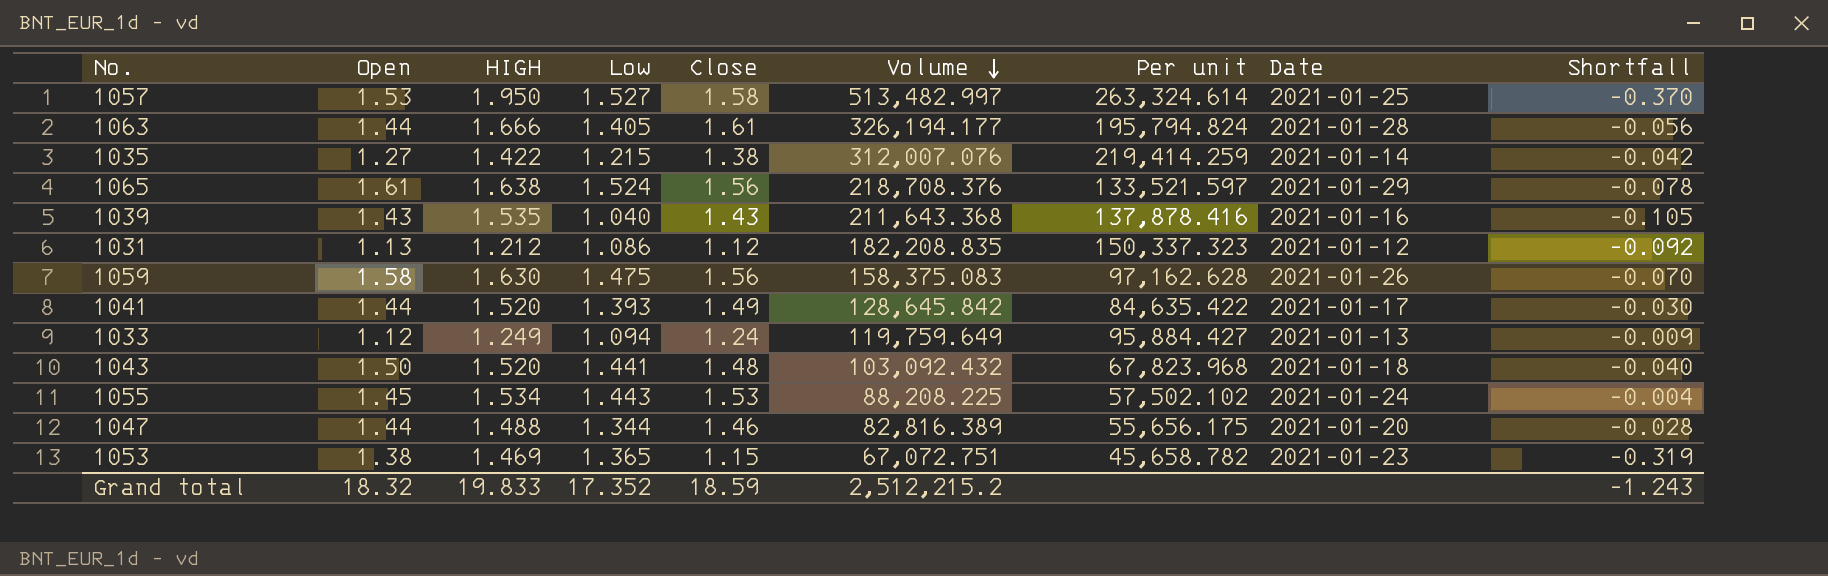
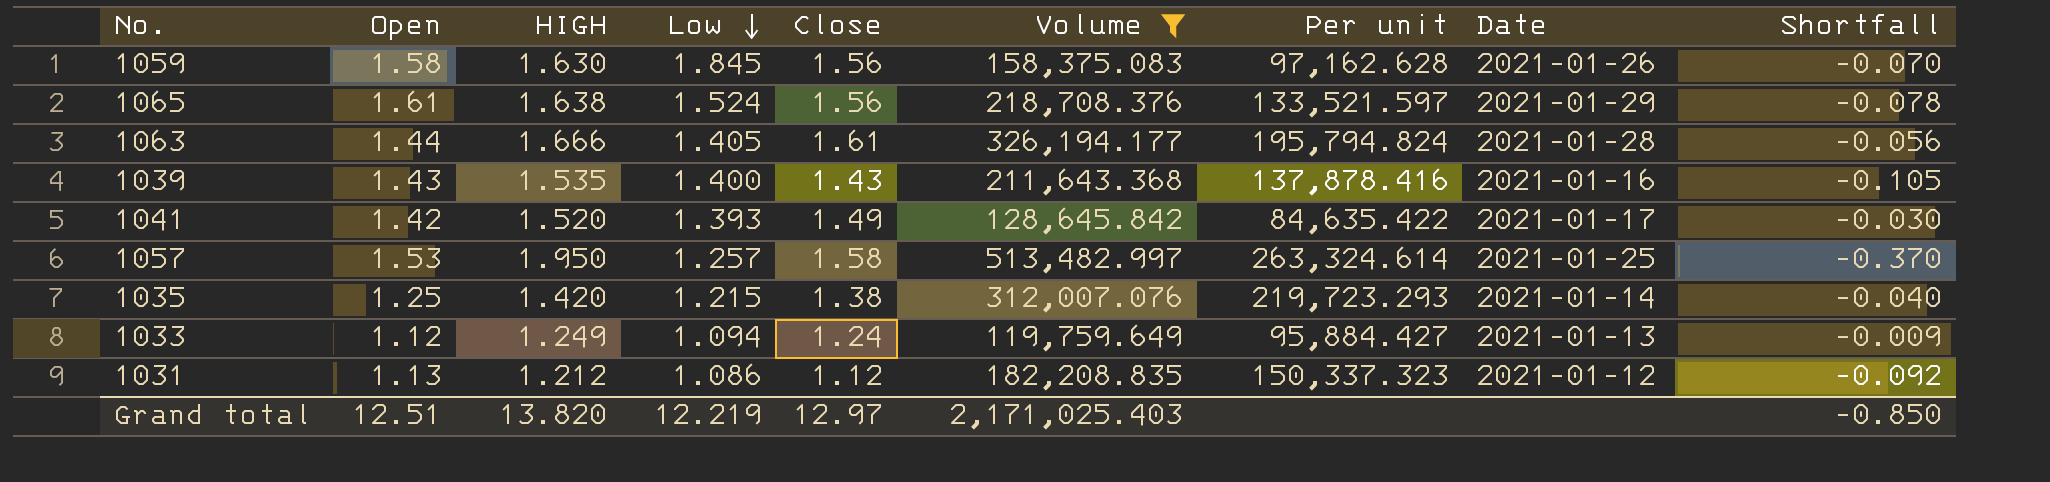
filter: none -> Volume >= 119,759.649
row order: Volume descending -> Low descending
1059 | Low: 1.475 -> 1.845
1039 | Low: 1.040 -> 1.400
1041 | Open: 1.44 -> 1.42
1057 | Low: 1.527 -> 1.257
1035 | Open: 1.27 -> 1.25
1035 | HIGH: 1.422 -> 1.420
1035 | Per unit: 219,414.259 -> 219,723.293
1035 | Shortfall: -0.042 -> -0.040
Grand total | Open: 18.32 -> 12.51
Grand total | HIGH: 19.833 -> 13.820
Grand total | Low: 17.352 -> 12.219
Grand total | Close: 18.59 -> 12.97
Grand total | Volume: 2,512,215.2 -> 2,171,025.403
Grand total | Shortfall: -1.243 -> -0.850

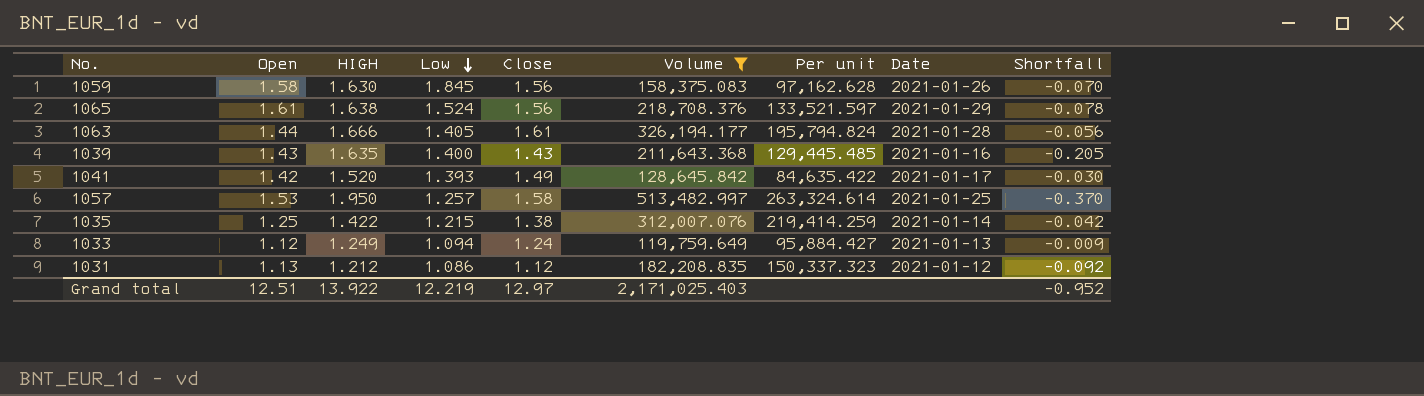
1039 | HIGH: 1.535 -> 1.635
1039 | Per unit: 137,878.416 -> 129,445.485
1039 | Shortfall: -0.105 -> -0.205
1035 | HIGH: 1.420 -> 1.422
1035 | Per unit: 219,723.293 -> 219,414.259
1035 | Shortfall: -0.040 -> -0.042
Grand total | HIGH: 13.820 -> 13.922
Grand total | Shortfall: -0.850 -> -0.952

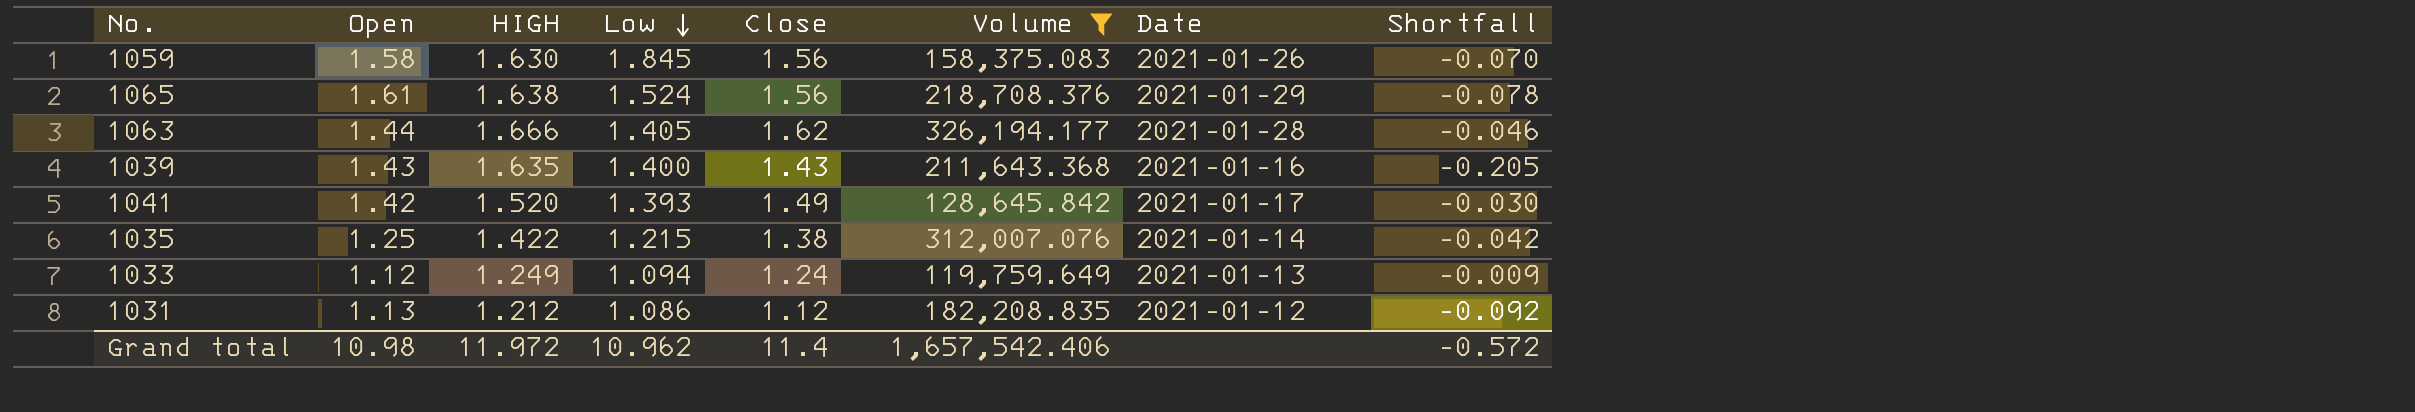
column Per unit | formula: [Volume] / [HIGH] -> none
row 1057: 1.53 | 1.950 | 1.257 | 1.58 | 513,482.997 | 263,324.614 | 2021-01-25 | -0.370 -> none
1063 | Close: 1.61 -> 1.62
1063 | Shortfall: -0.056 -> -0.046
Grand total | Open: 12.51 -> 10.98
Grand total | HIGH: 13.922 -> 11.972
Grand total | Low: 12.219 -> 10.962
Grand total | Close: 12.97 -> 11.4
Grand total | Volume: 2,171,025.403 -> 1,657,542.406
Grand total | Shortfall: -0.952 -> -0.572

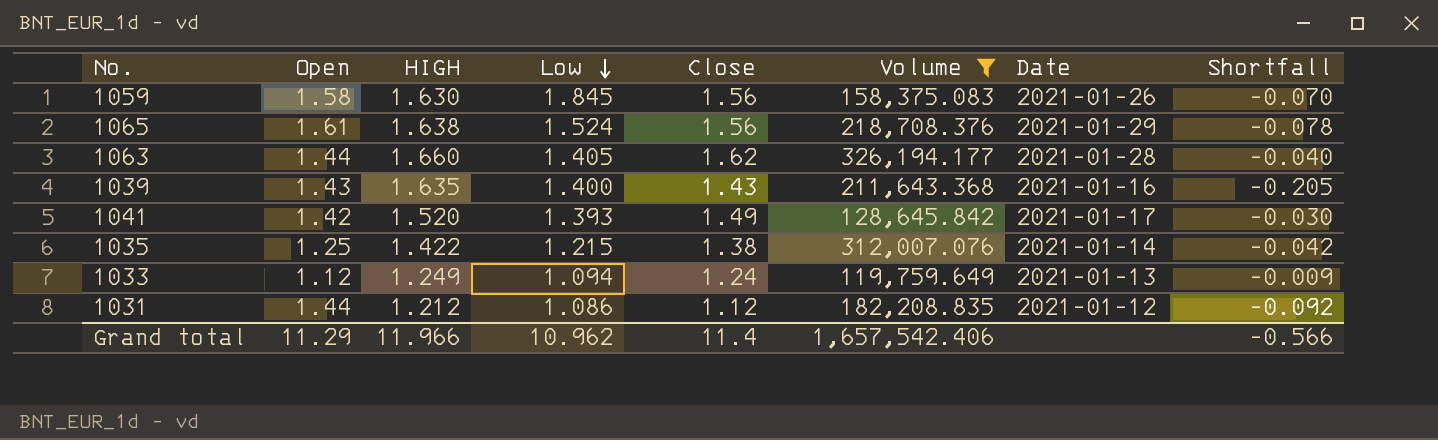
1063 | HIGH: 1.666 -> 1.660
1063 | Shortfall: -0.046 -> -0.040
1031 | Open: 1.13 -> 1.44
Grand total | Open: 10.98 -> 11.29
Grand total | HIGH: 11.972 -> 11.966
Grand total | Shortfall: -0.572 -> -0.566

